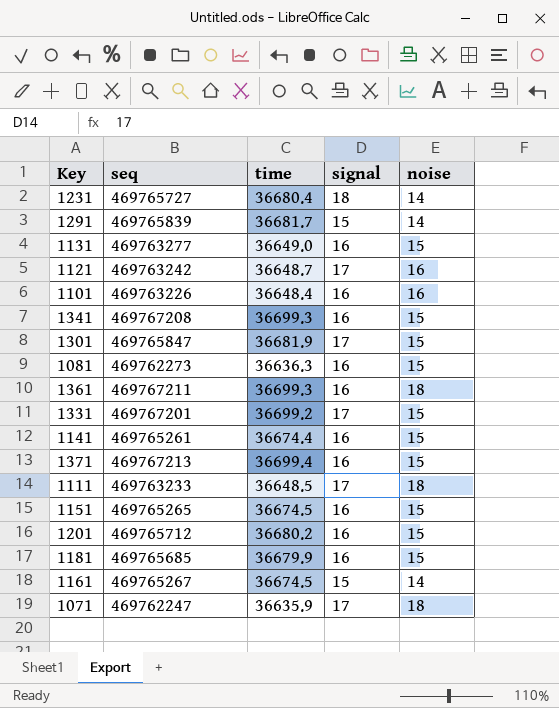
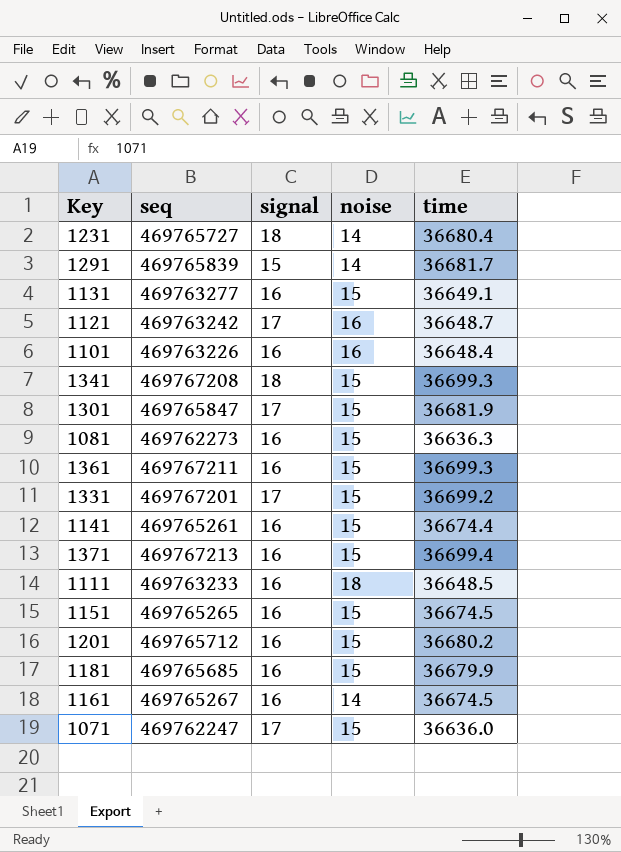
column time | position: 3 -> 5
1131 | time: 36649.0 -> 36649.1
1341 | signal: 16 -> 18
1361 | noise: 18 -> 15
1111 | signal: 17 -> 16
1161 | signal: 15 -> 16
1071 | noise: 18 -> 15
1071 | time: 36635.9 -> 36636.0

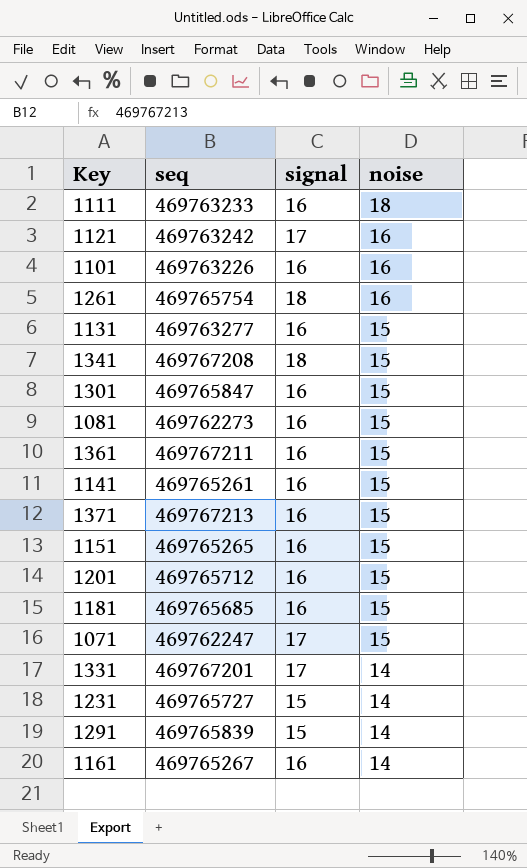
row order: none -> noise descending
column time | position: 5 -> none
row 1261: none -> 469765754 | 18 | 16
1301 | signal: 17 -> 16
1331 | noise: 15 -> 14
1231 | signal: 18 -> 15

